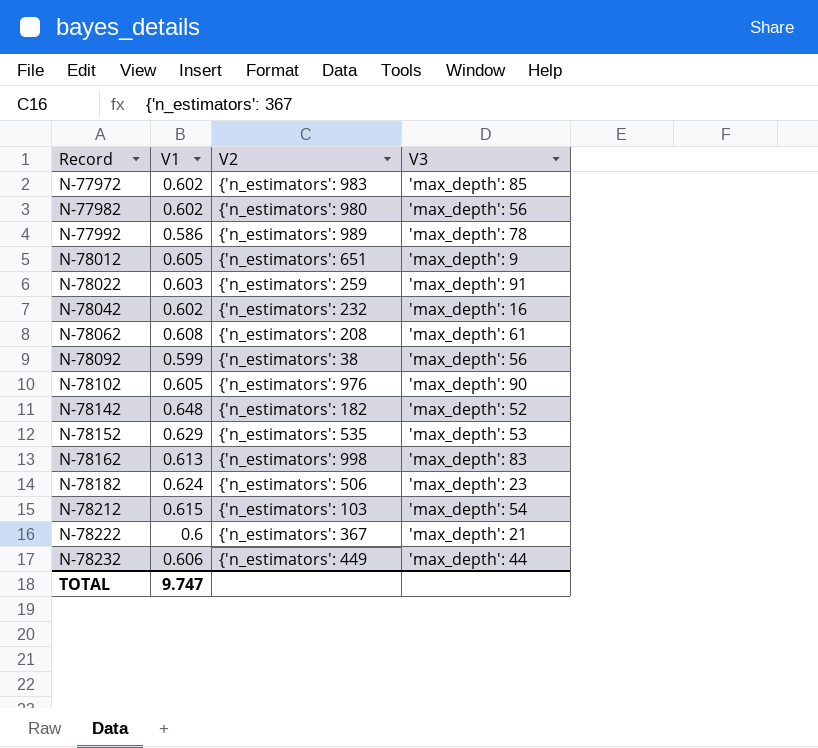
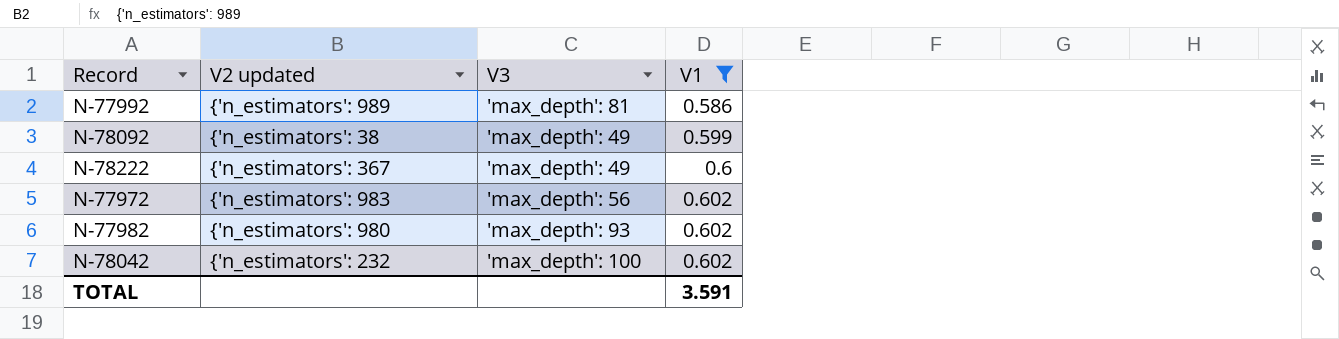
filter: none -> V1 <= 0.602
row order: Record ascending -> V1 ascending
column name: V2 -> V2 updated
column V1 | position: 2 -> 4
N-77992 | V3: 'max_depth': 78 -> 'max_depth': 81
N-78092 | V3: 'max_depth': 56 -> 'max_depth': 49
N-78222 | V3: 'max_depth': 21 -> 'max_depth': 49
N-77972 | V3: 'max_depth': 85 -> 'max_depth': 56
N-77982 | V3: 'max_depth': 56 -> 'max_depth': 93
N-78042 | V3: 'max_depth': 16 -> 'max_depth': 100
TOTAL | V1: 9.747 -> 3.591

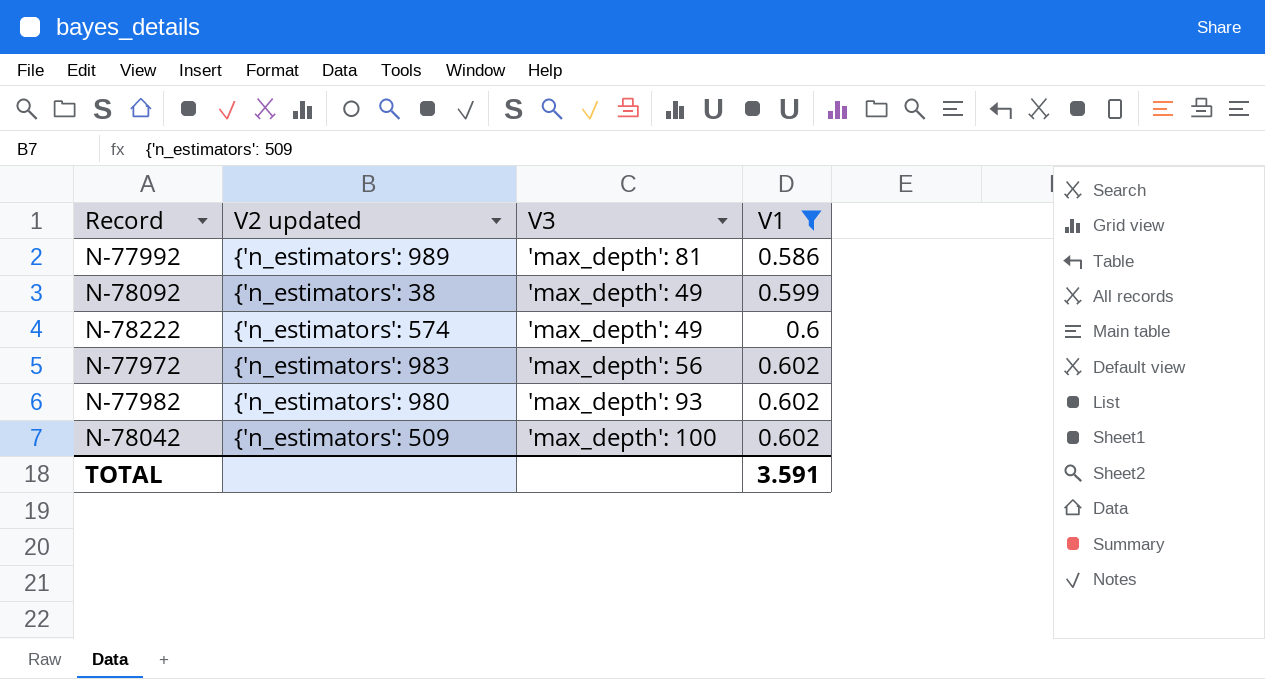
N-78222 | V2 updated: {'n_estimators': 367 -> {'n_estimators': 574
N-78042 | V2 updated: {'n_estimators': 232 -> {'n_estimators': 509

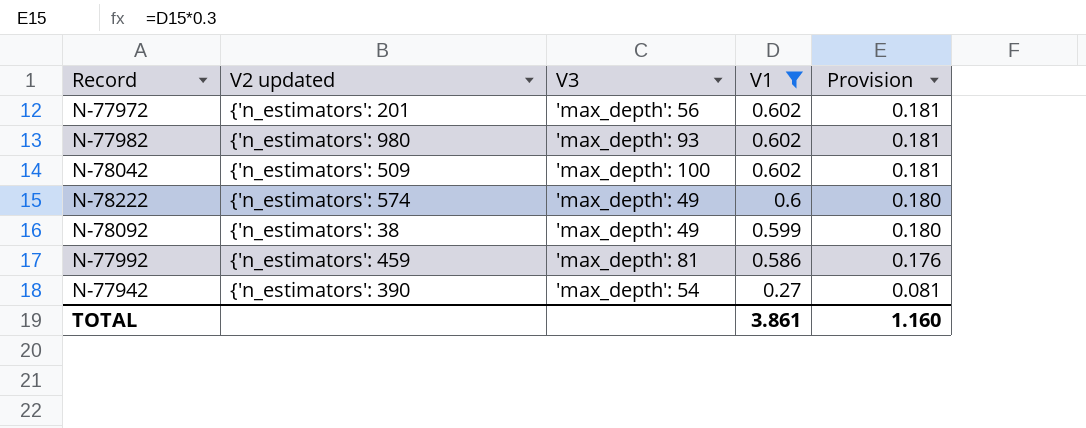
row order: V1 ascending -> V1 descending
column Provision | formula: none -> [V1] * 0.3
N-77972 | V2 updated: {'n_estimators': 983 -> {'n_estimators': 201
N-77992 | V2 updated: {'n_estimators': 989 -> {'n_estimators': 459
row N-77942: none -> {'n_estimators': 390 | 'max_depth': 54 | 0.27 | 0.081
TOTAL | V1: 3.591 -> 3.861

